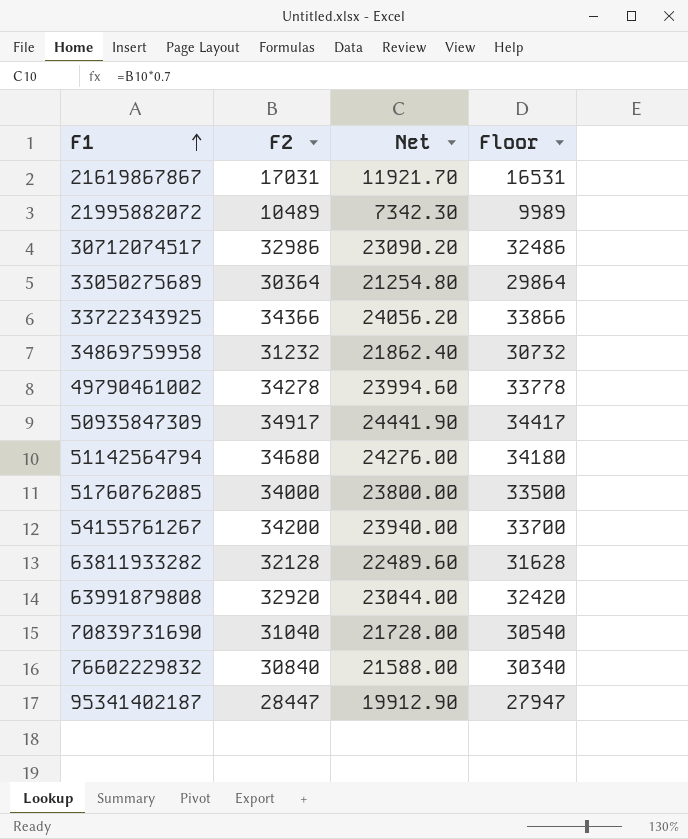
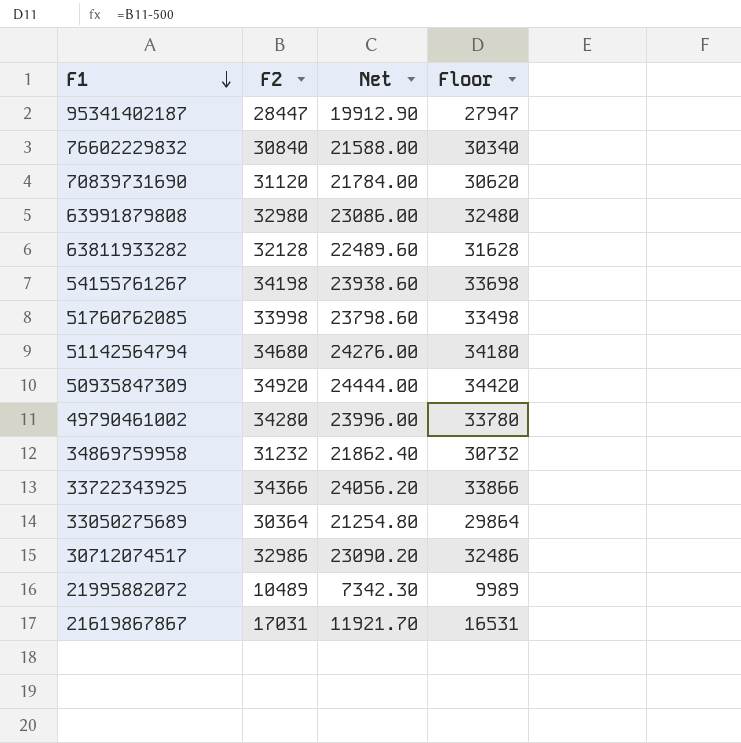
row order: F1 ascending -> F1 descending
70839731690 | F2: 31040 -> 31120
70839731690 | Net: 21728.00 -> 21784.00
70839731690 | Floor: 30540 -> 30620
63991879808 | F2: 32920 -> 32980
63991879808 | Net: 23044.00 -> 23086.00
63991879808 | Floor: 32420 -> 32480
54155761267 | F2: 34200 -> 34198
54155761267 | Net: 23940.00 -> 23938.60
54155761267 | Floor: 33700 -> 33698
51760762085 | F2: 34000 -> 33998
51760762085 | Net: 23800.00 -> 23798.60
51760762085 | Floor: 33500 -> 33498
50935847309 | F2: 34917 -> 34920
50935847309 | Net: 24441.90 -> 24444.00
50935847309 | Floor: 34417 -> 34420
49790461002 | F2: 34278 -> 34280
49790461002 | Net: 23994.60 -> 23996.00
49790461002 | Floor: 33778 -> 33780

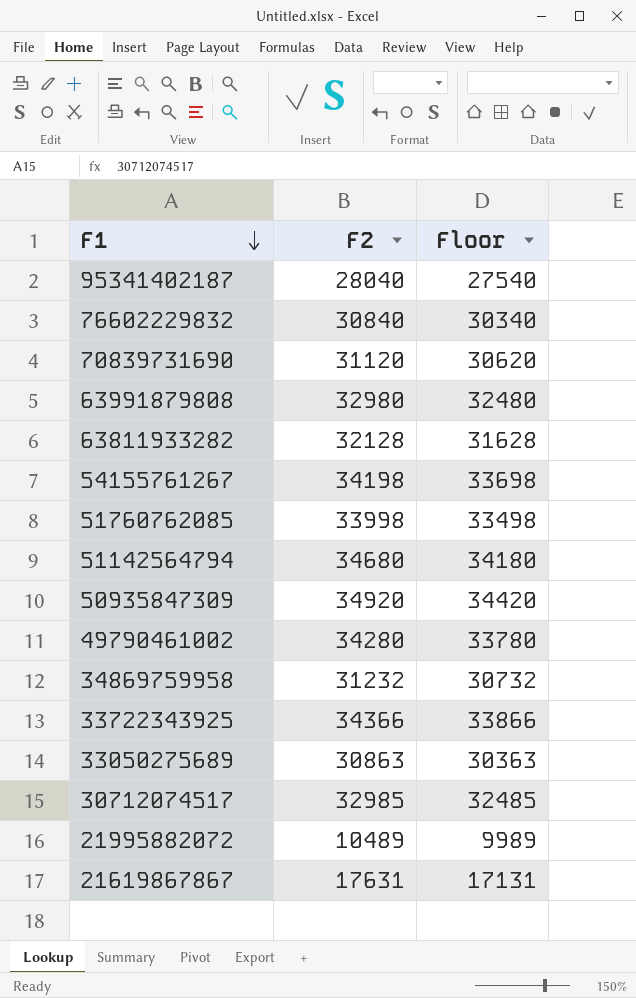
column Net | formula: [F2] * 0.7 -> none
95341402187 | F2: 28447 -> 28040
95341402187 | Floor: 27947 -> 27540
33050275689 | F2: 30364 -> 30863
33050275689 | Floor: 29864 -> 30363
30712074517 | F2: 32986 -> 32985
30712074517 | Floor: 32486 -> 32485
21619867867 | F2: 17031 -> 17631
21619867867 | Floor: 16531 -> 17131

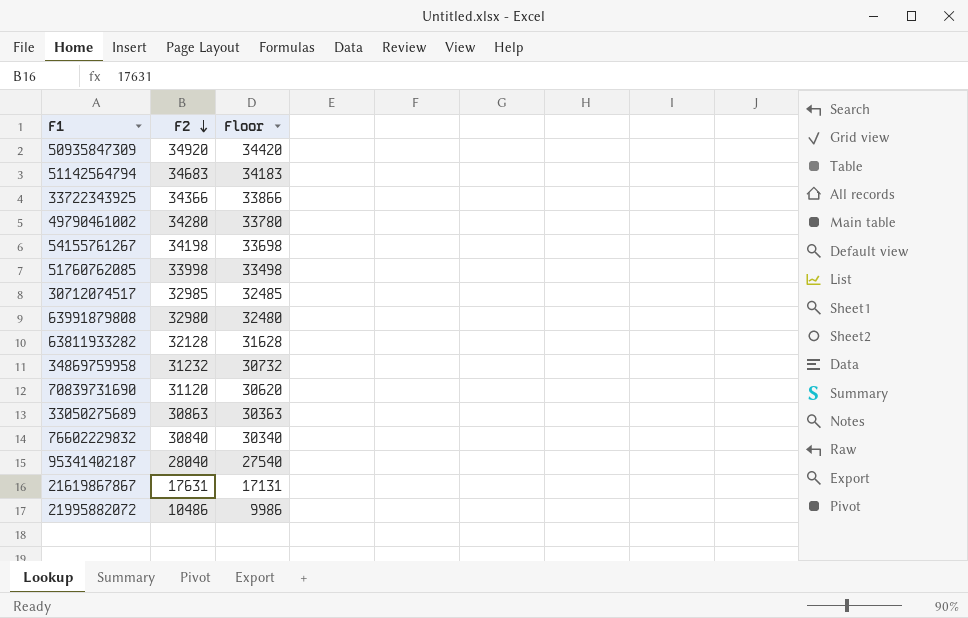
row order: F1 descending -> F2 descending
51142564794 | F2: 34680 -> 34683
51142564794 | Floor: 34180 -> 34183
21995882072 | F2: 10489 -> 10486
21995882072 | Floor: 9989 -> 9986

